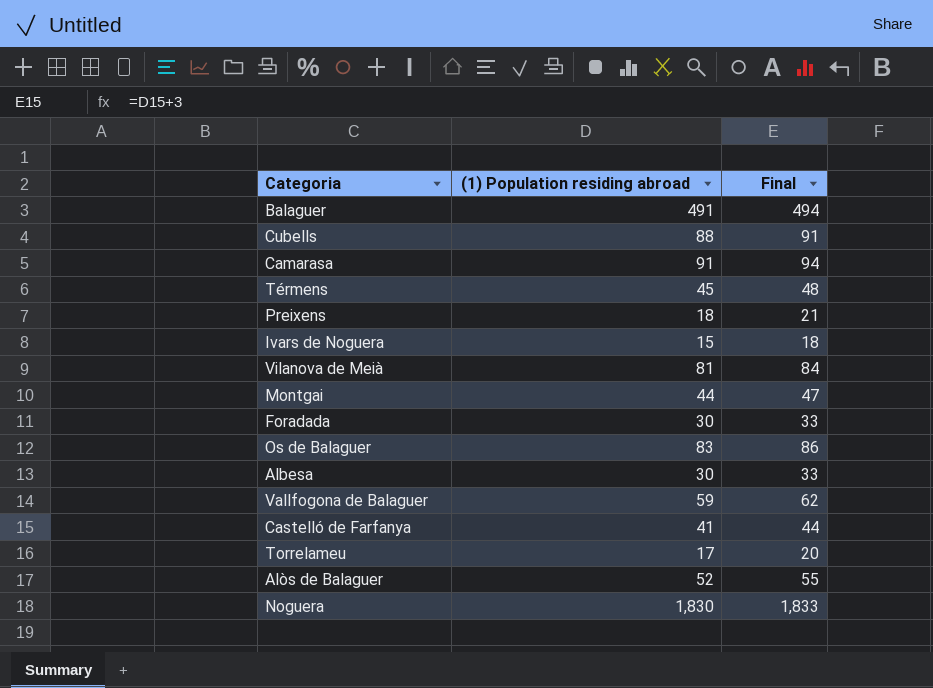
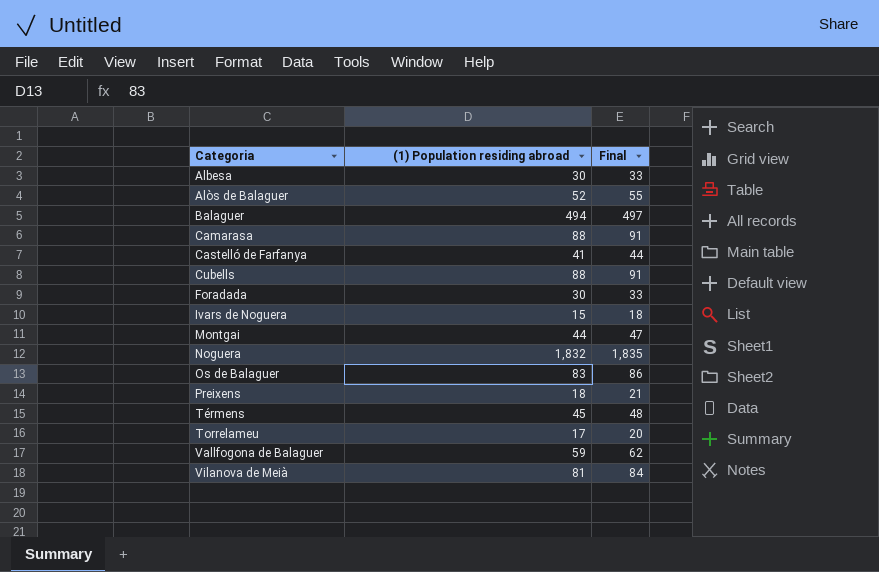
row order: none -> Categoria ascending
Balaguer | (1) Population residing abroad: 491 -> 494
Balaguer | Final: 494 -> 497
Camarasa | (1) Population residing abroad: 91 -> 88
Camarasa | Final: 94 -> 91
Noguera | (1) Population residing abroad: 1,830 -> 1,832
Noguera | Final: 1,833 -> 1,835

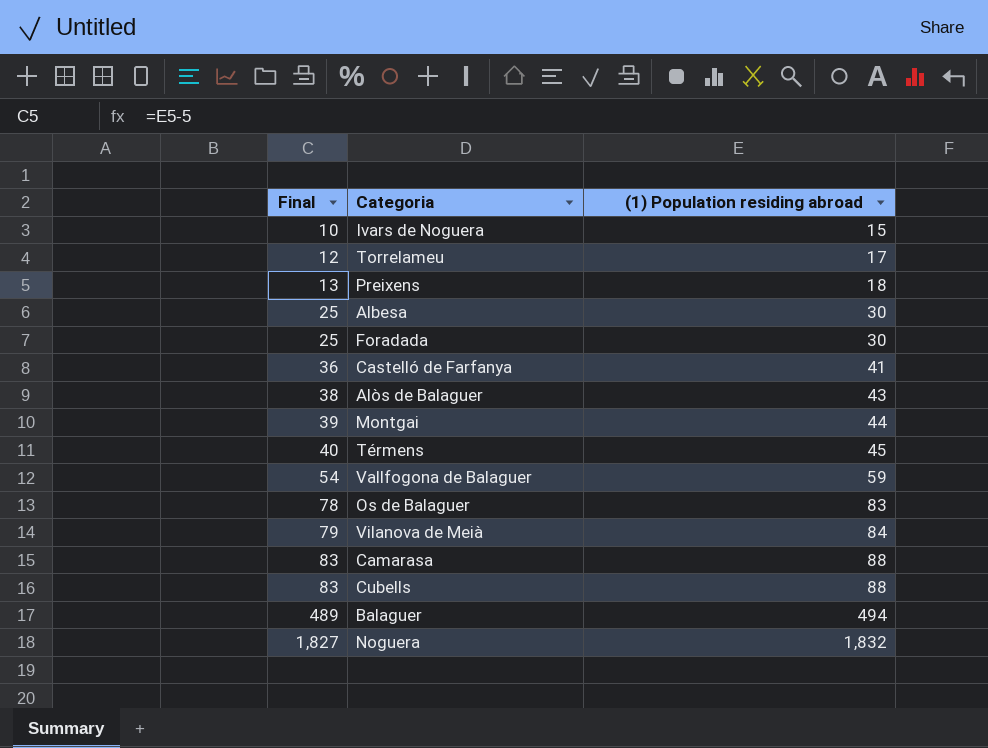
row order: Categoria ascending -> Final ascending
column Final | formula: [(1) Population residing abroad] + 3 -> [(1) Population residing abroad] - 5
column Final | position: 3 -> 1
Alòs de Balaguer | (1) Population residing abroad: 52 -> 43
Vilanova de Meià | (1) Population residing abroad: 81 -> 84

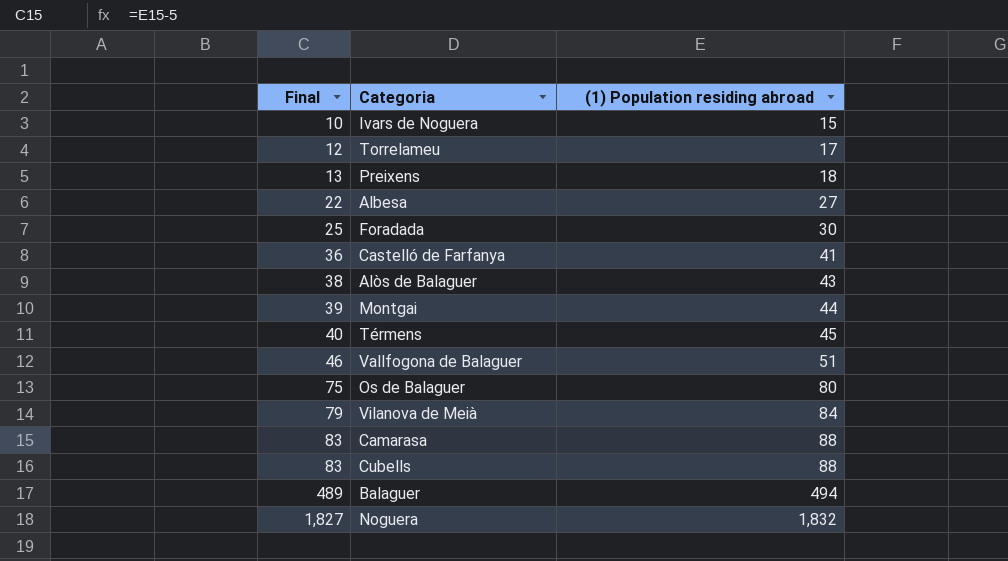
Albesa | Final: 25 -> 22
Albesa | (1) Population residing abroad: 30 -> 27
Vallfogona de Balaguer | Final: 54 -> 46
Vallfogona de Balaguer | (1) Population residing abroad: 59 -> 51
Os de Balaguer | Final: 78 -> 75
Os de Balaguer | (1) Population residing abroad: 83 -> 80

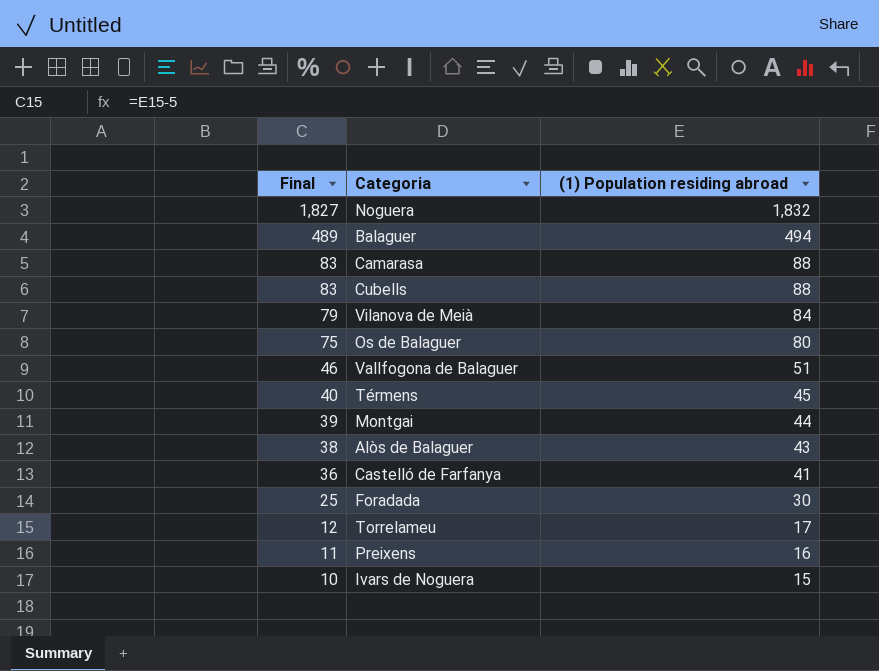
row order: Final ascending -> Final descending
row Albesa: 22 | 27 -> none
Preixens | Final: 13 -> 11
Preixens | (1) Population residing abroad: 18 -> 16

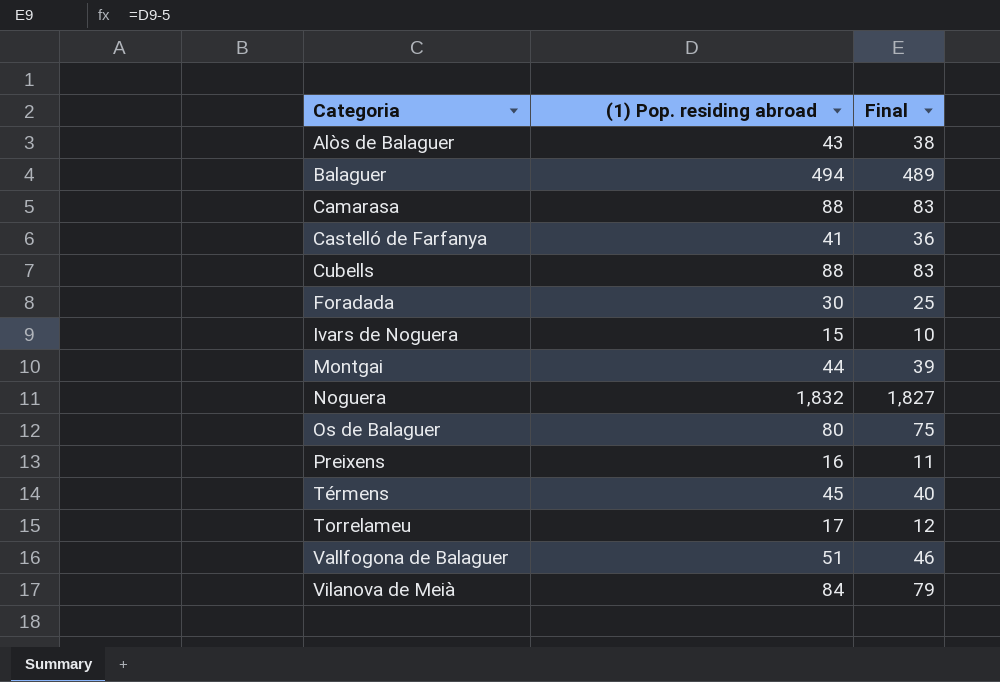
row order: Final descending -> Categoria ascending
column name: (1) Population residing abroad -> (1) Pop. residing abroad
column Final | position: 1 -> 3

